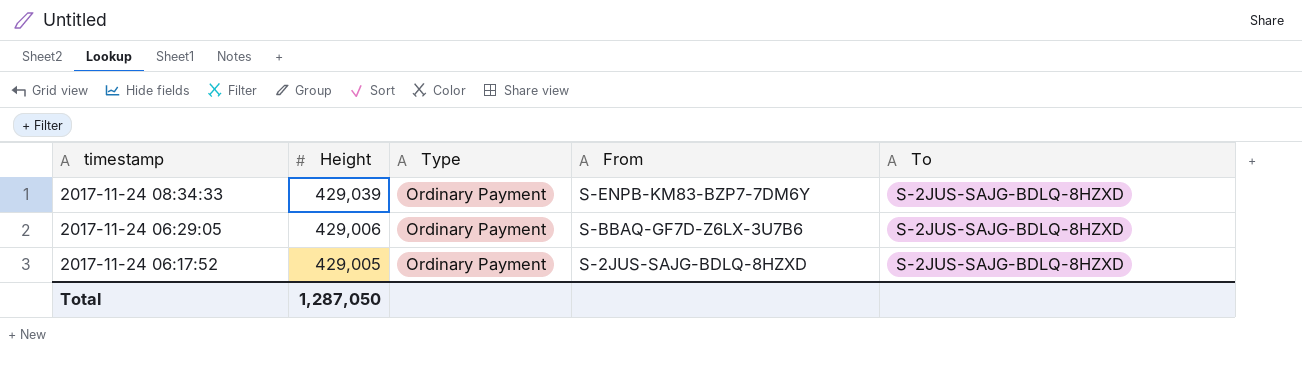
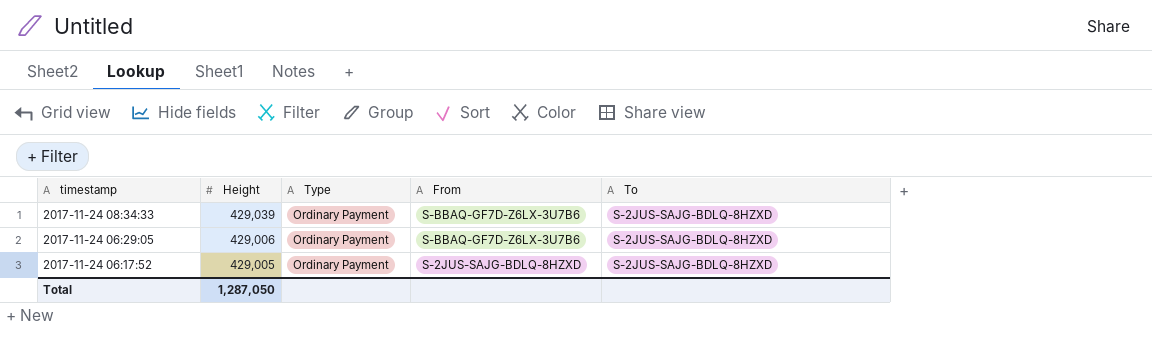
2017-11-24 08:34:33 | From: S-ENPB-KM83-BZP7-7DM6Y -> S-BBAQ-GF7D-Z6LX-3U7B6

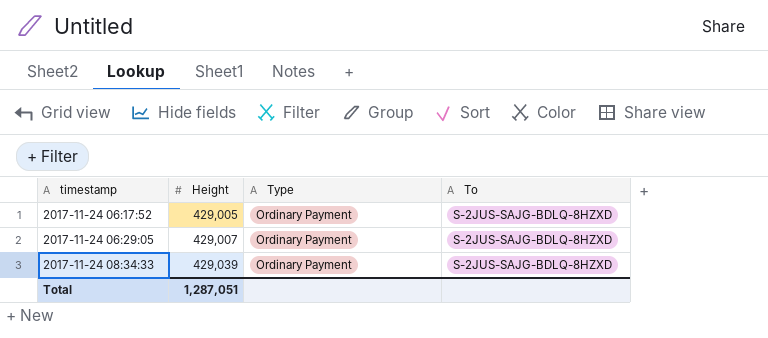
row order: timestamp descending -> timestamp ascending
column From | position: 4 -> none
2017-11-24 06:29:05 | Height: 429,006 -> 429,007
Total | Height: 1,287,050 -> 1,287,051

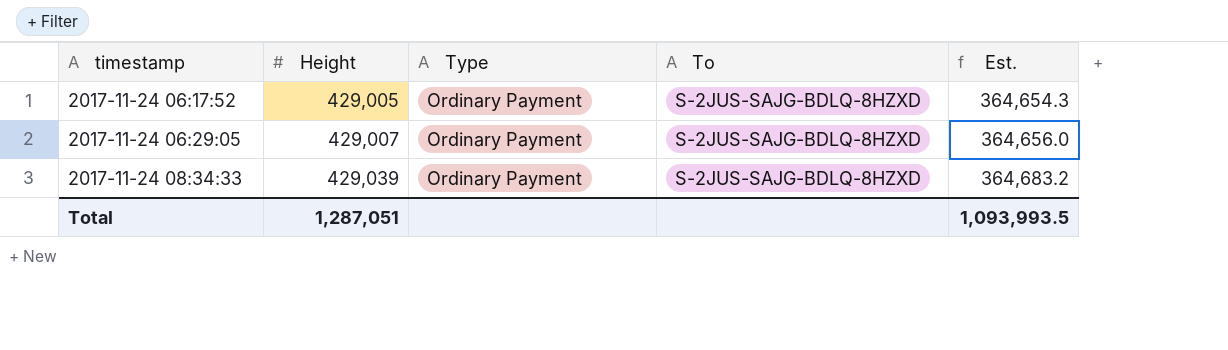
column Est. | formula: none -> [Height] * 0.85

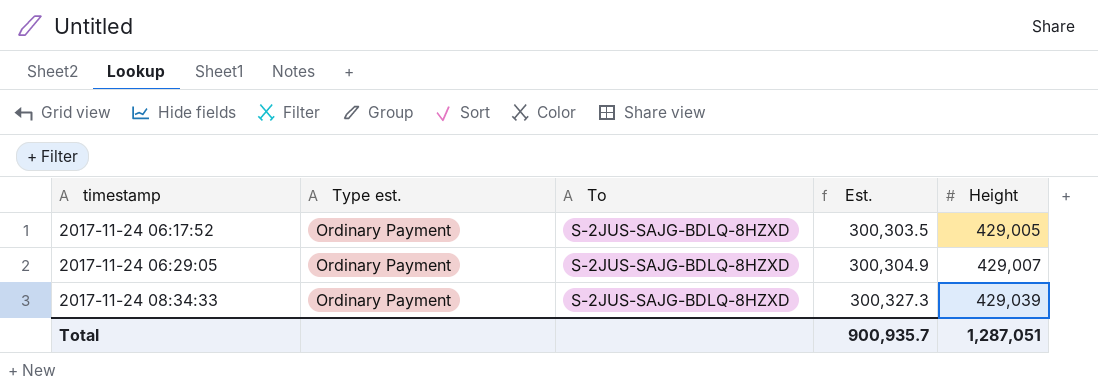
column name: Type -> Type est.
column Est. | formula: [Height] * 0.85 -> [Height] * 0.7
column Height | position: 2 -> 5
Total | Est.: 1,093,993.5 -> 900,935.7

